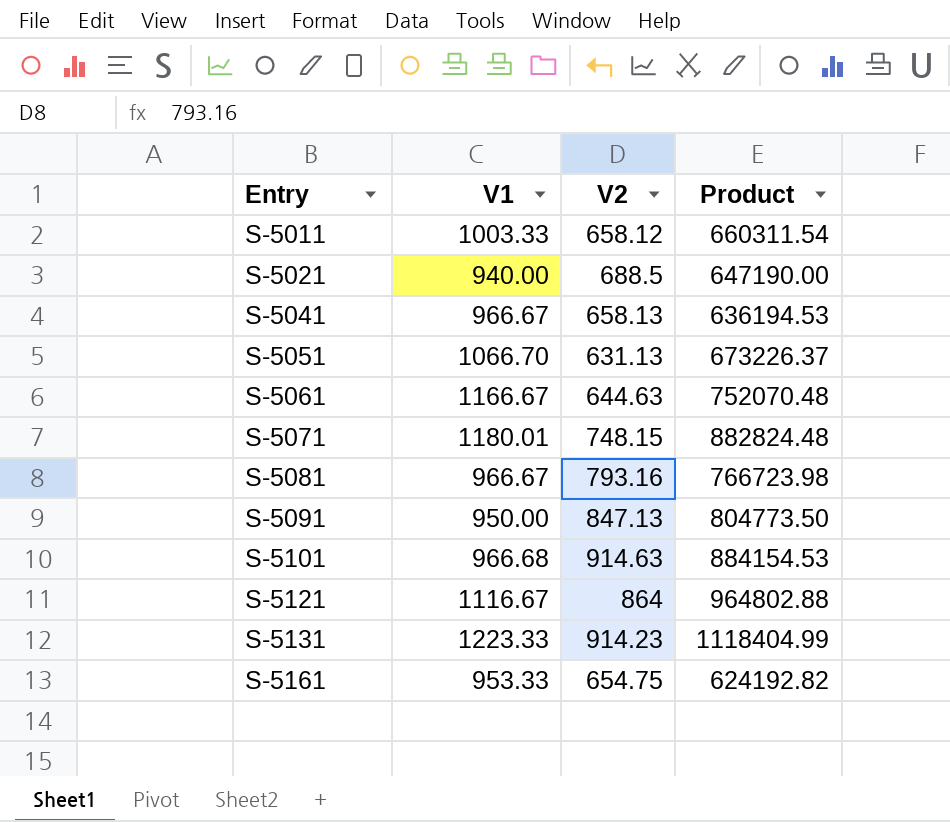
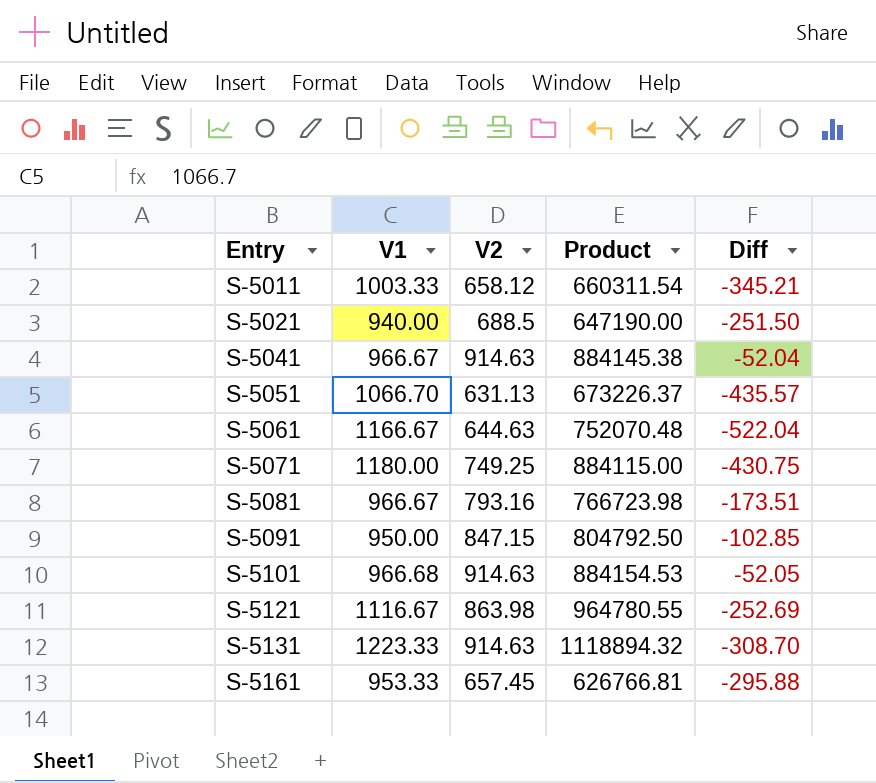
column Diff | formula: none -> [V2] - [V1]
S-5041 | V2: 658.13 -> 914.63
S-5041 | Product: 636194.53 -> 884145.38
S-5071 | V1: 1180.01 -> 1180.00
S-5071 | V2: 748.15 -> 749.25
S-5071 | Product: 882824.48 -> 884115.00
S-5091 | V2: 847.13 -> 847.15
S-5091 | Product: 804773.50 -> 804792.50
S-5121 | V2: 864 -> 863.98
S-5121 | Product: 964802.88 -> 964780.55
S-5131 | V2: 914.23 -> 914.63
S-5131 | Product: 1118404.99 -> 1118894.32
S-5161 | V2: 654.75 -> 657.45
S-5161 | Product: 624192.82 -> 626766.81

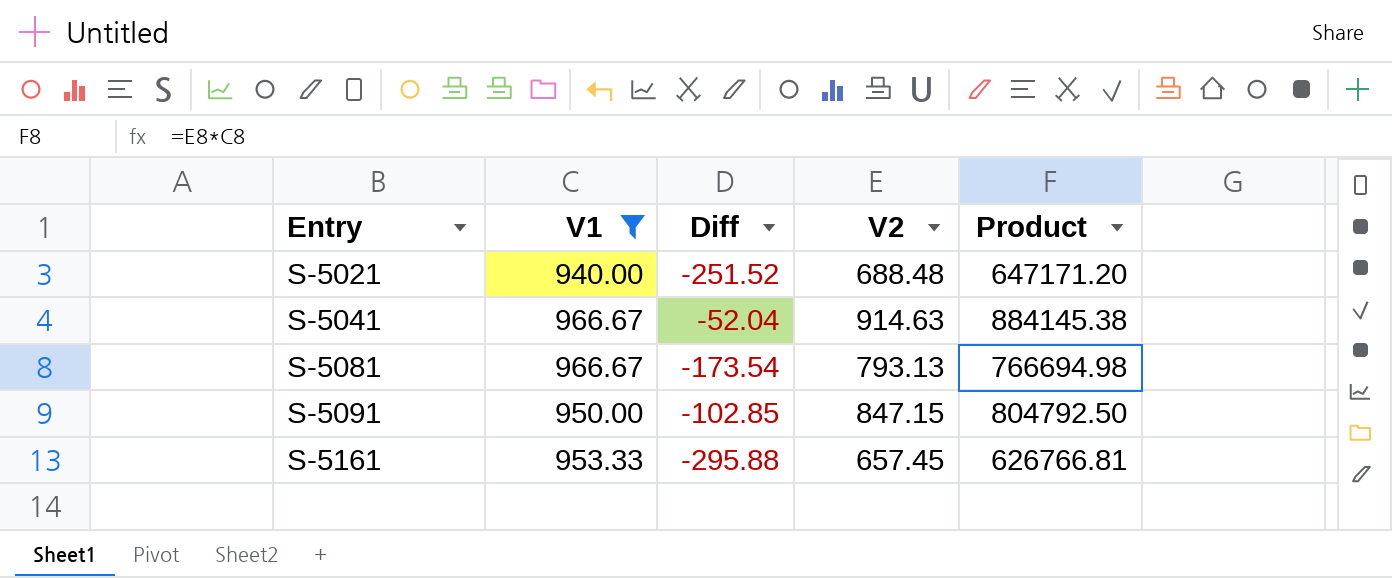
filter: none -> V1 <= 966.67
column Diff | position: 5 -> 3
S-5021 | Diff: -251.50 -> -251.52
S-5021 | V2: 688.5 -> 688.48
S-5021 | Product: 647190.00 -> 647171.20
S-5081 | Diff: -173.51 -> -173.54
S-5081 | V2: 793.16 -> 793.13
S-5081 | Product: 766723.98 -> 766694.98

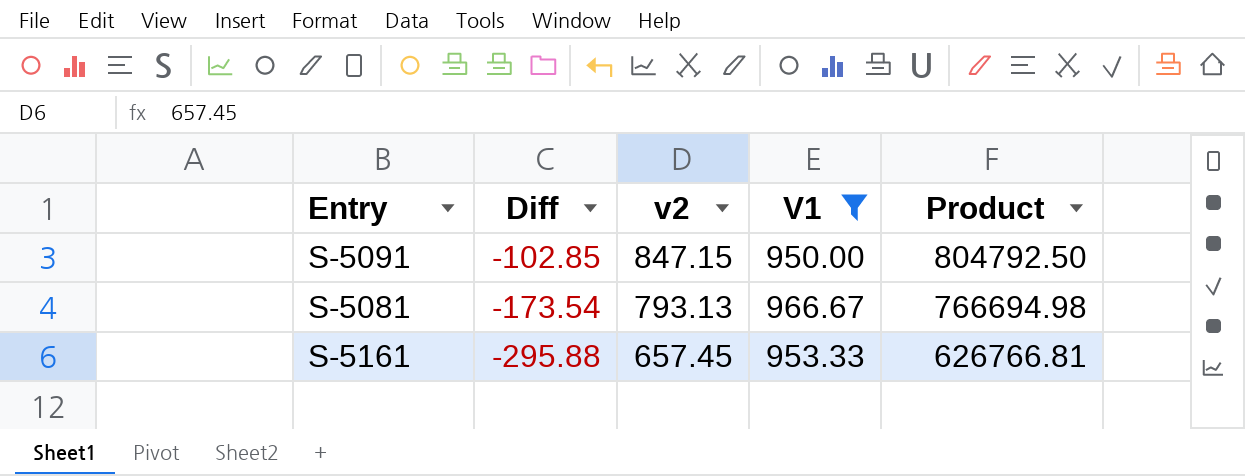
row order: Entry ascending -> Diff descending
column name: V2 -> v2
column V1 | position: 2 -> 4
row S-5021: 940.00 | -251.52 | 688.48 | 647171.20 -> none
row S-5041: 966.67 | -52.04 | 914.63 | 884145.38 -> none

